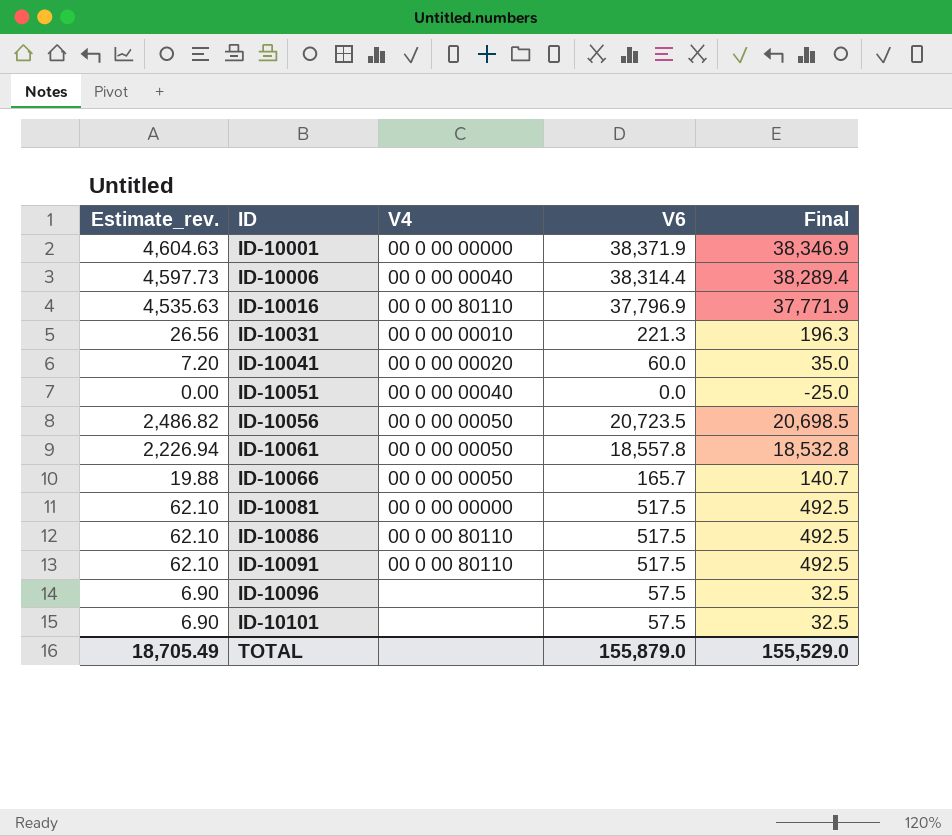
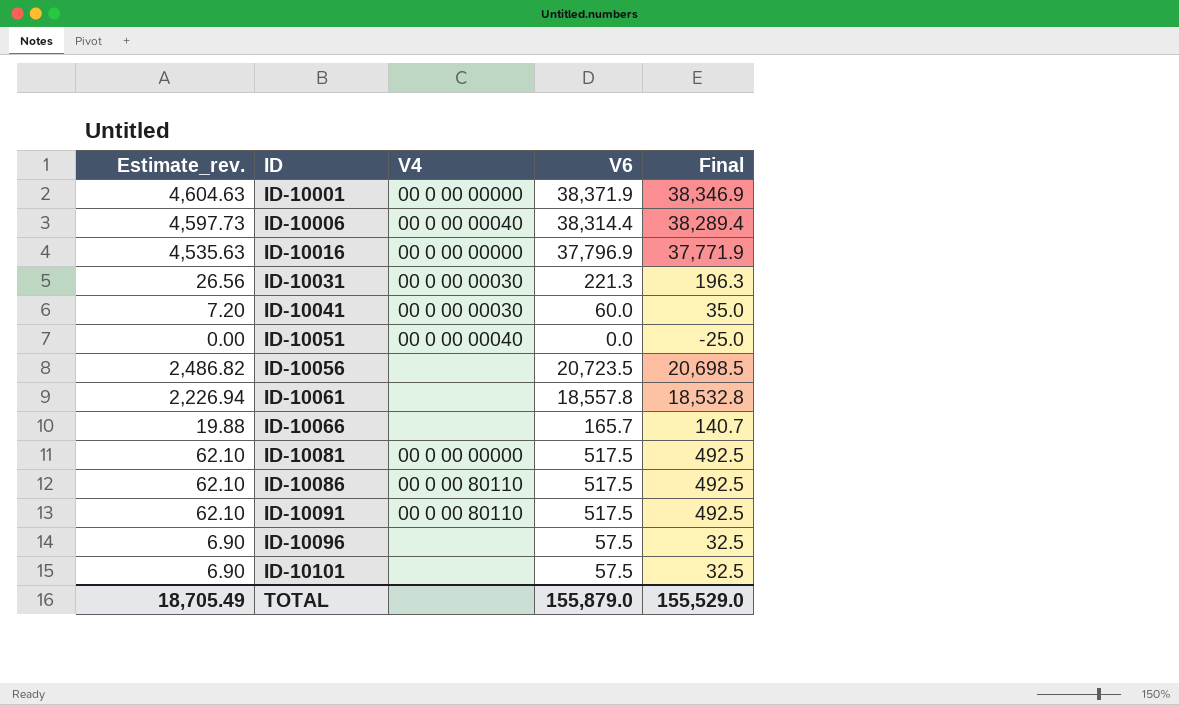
ID-10016 | V4: 00 0 00 80110 -> 00 0 00 00000
ID-10031 | V4: 00 0 00 00010 -> 00 0 00 00030
ID-10041 | V4: 00 0 00 00020 -> 00 0 00 00030
ID-10056 | V4: 00 0 00 00050 -> none
ID-10061 | V4: 00 0 00 00050 -> none
ID-10066 | V4: 00 0 00 00050 -> none

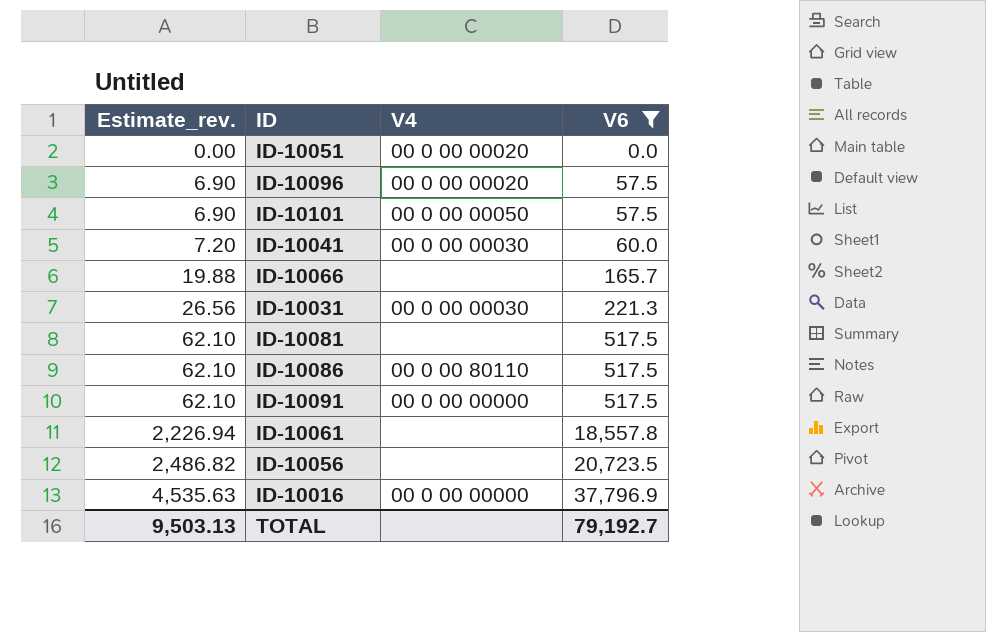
filter: none -> V6 <= 37,796.9
row order: ID ascending -> Estimate_rev. ascending
column Final | formula: [V6] - 25 -> none
ID-10051 | V4: 00 0 00 00040 -> 00 0 00 00020
ID-10096 | V4: none -> 00 0 00 00020
ID-10101 | V4: none -> 00 0 00 00050
ID-10081 | V4: 00 0 00 00000 -> none
ID-10091 | V4: 00 0 00 80110 -> 00 0 00 00000
TOTAL | Estimate_rev.: 18,705.49 -> 9,503.13
TOTAL | V6: 155,879.0 -> 79,192.7

